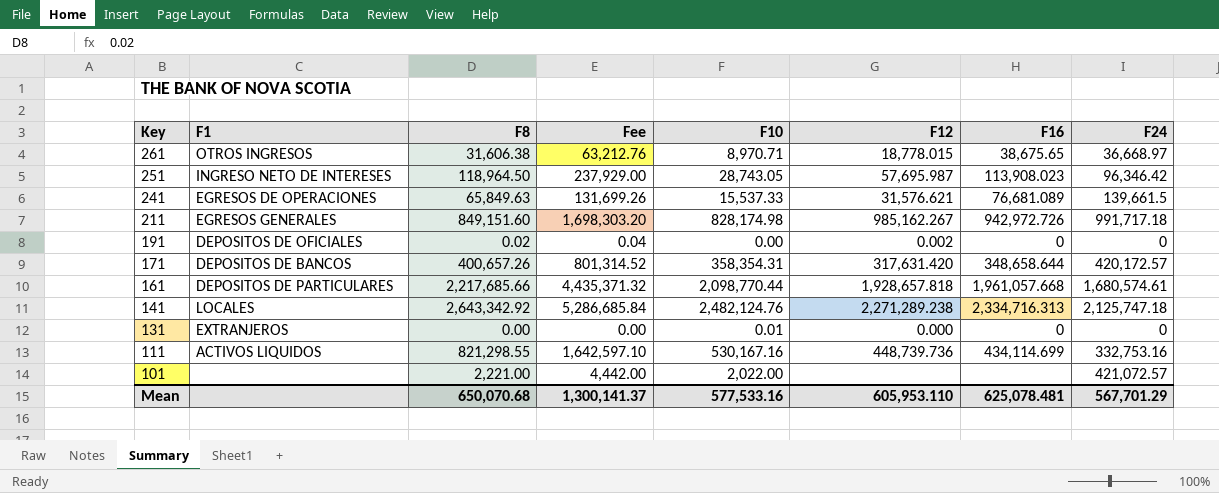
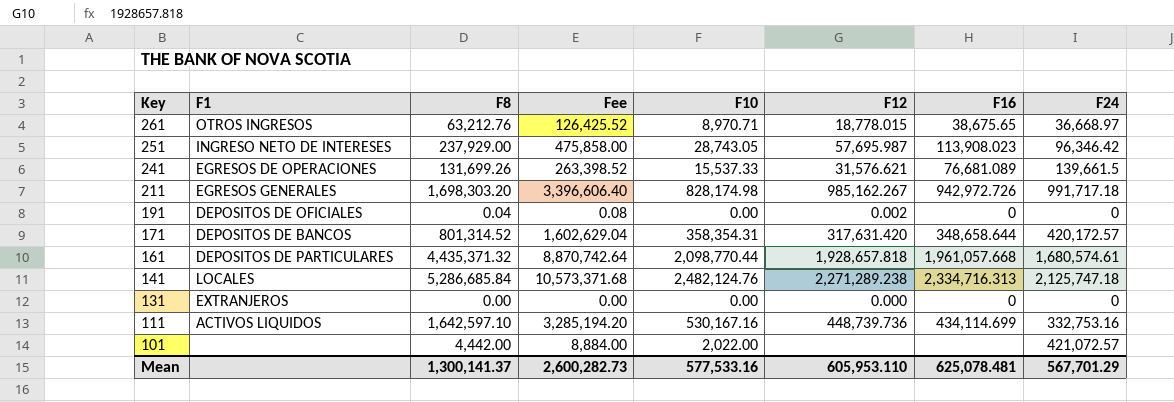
261 | F8: 31,606.38 -> 63,212.76
261 | Fee: 63,212.76 -> 126,425.52
251 | F8: 118,964.50 -> 237,929.00
251 | Fee: 237,929.00 -> 475,858.00
241 | F8: 65,849.63 -> 131,699.26
241 | Fee: 131,699.26 -> 263,398.52
211 | F8: 849,151.60 -> 1,698,303.20
211 | Fee: 1,698,303.20 -> 3,396,606.40
191 | F8: 0.02 -> 0.04
191 | Fee: 0.04 -> 0.08
171 | F8: 400,657.26 -> 801,314.52
171 | Fee: 801,314.52 -> 1,602,629.04
161 | F8: 2,217,685.66 -> 4,435,371.32
161 | Fee: 4,435,371.32 -> 8,870,742.64
141 | F8: 2,643,342.92 -> 5,286,685.84
141 | Fee: 5,286,685.84 -> 10,573,371.68
131 | F10: 0.01 -> 0.00
111 | F8: 821,298.55 -> 1,642,597.10
111 | Fee: 1,642,597.10 -> 3,285,194.20
101 | F8: 2,221.00 -> 4,442.00
101 | Fee: 4,442.00 -> 8,884.00
Mean | F8: 650,070.68 -> 1,300,141.37
Mean | Fee: 1,300,141.37 -> 2,600,282.73

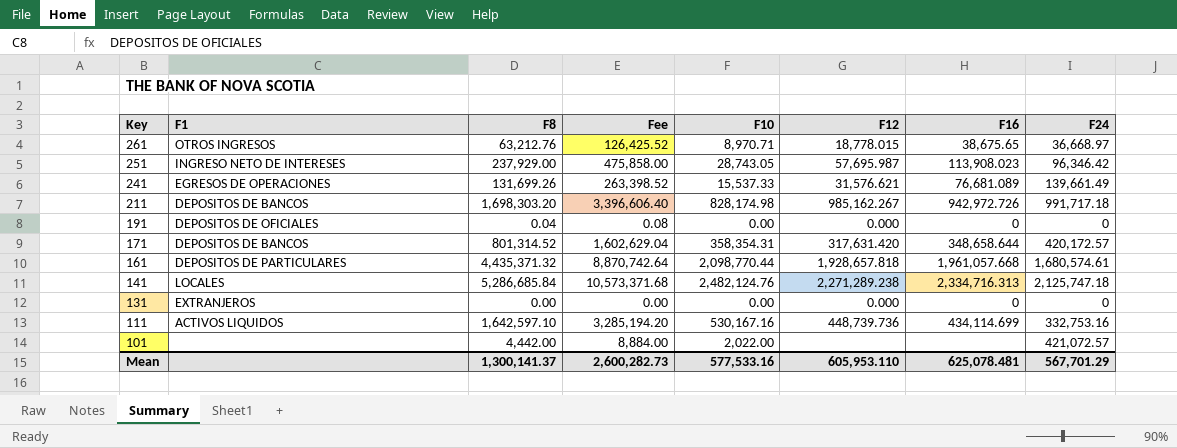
241 | F24: 139,661.5 -> 139,661.49
211 | F1: EGRESOS GENERALES -> DEPOSITOS DE BANCOS
191 | F12: 0.002 -> 0.000

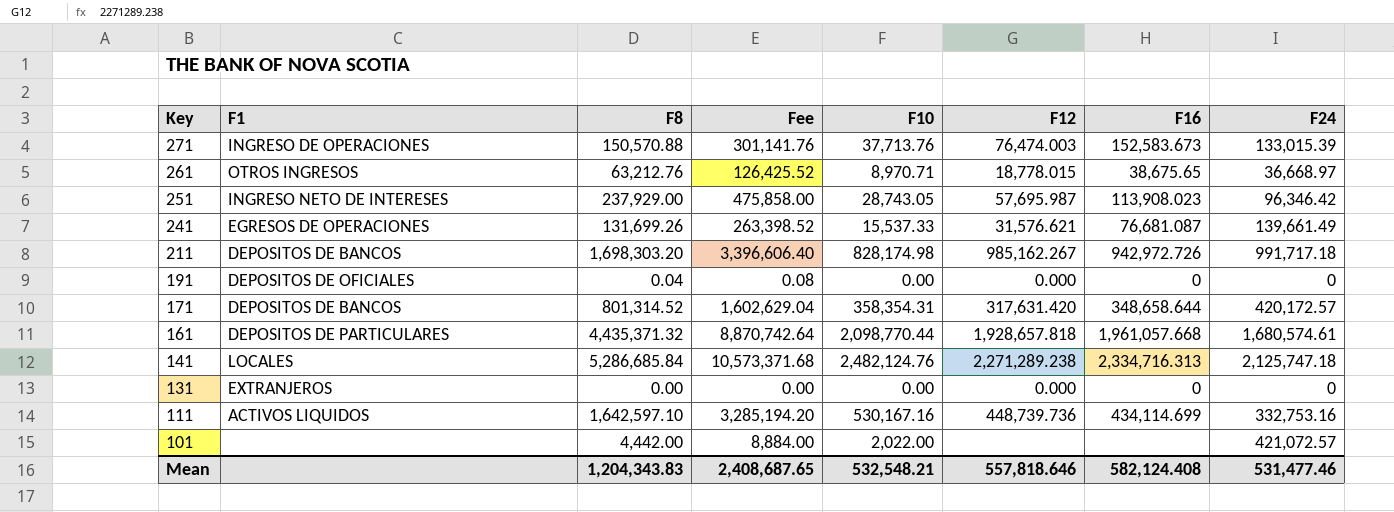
row 271: none -> INGRESO DE OPERACIONES | 150,570.88 | 301,141.76 | 37,713.76 | 76,474.003 | 152,583.673 | 133,015.39
241 | F16: 76,681.089 -> 76,681.087
Mean | F8: 1,300,141.37 -> 1,204,343.83
Mean | Fee: 2,600,282.73 -> 2,408,687.65
Mean | F10: 577,533.16 -> 532,548.21
Mean | F12: 605,953.110 -> 557,818.646
Mean | F16: 625,078.481 -> 582,124.408
Mean | F24: 567,701.29 -> 531,477.46

